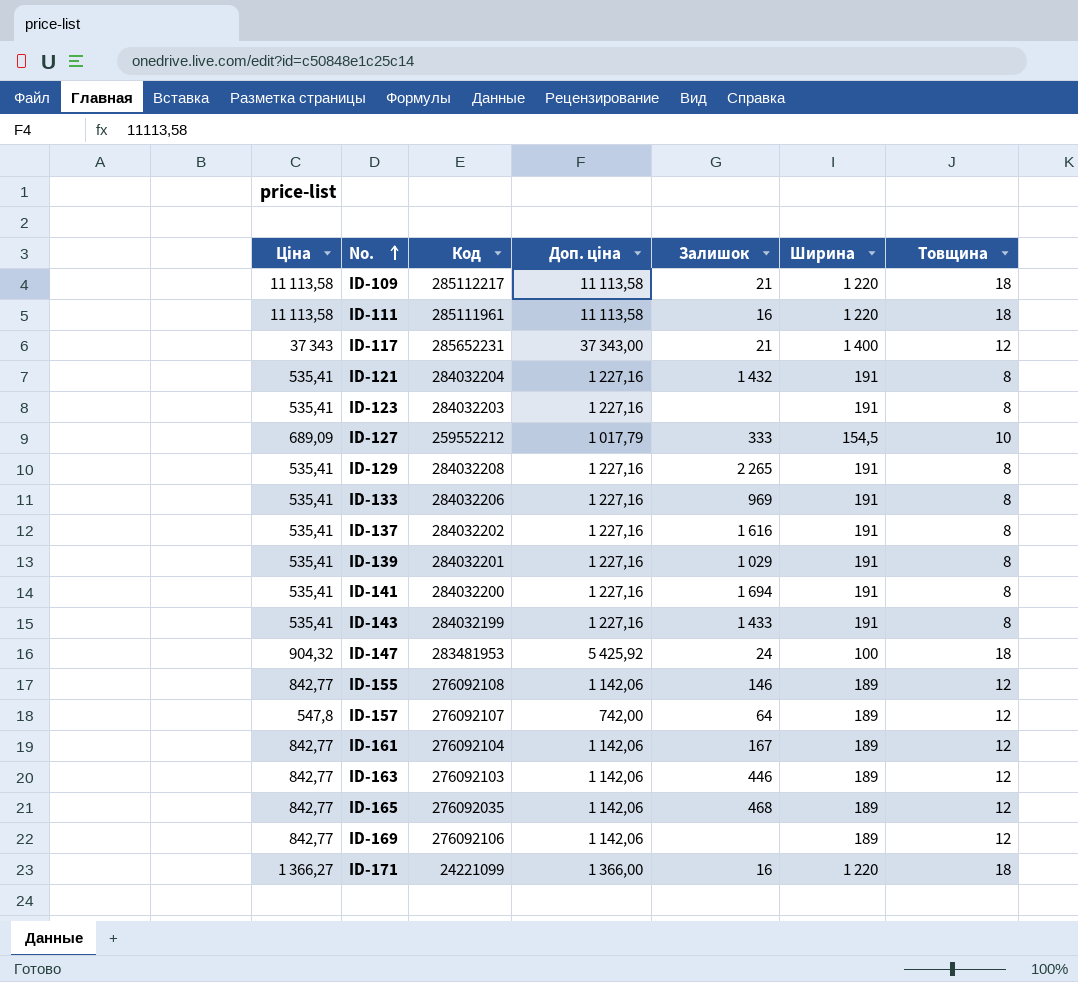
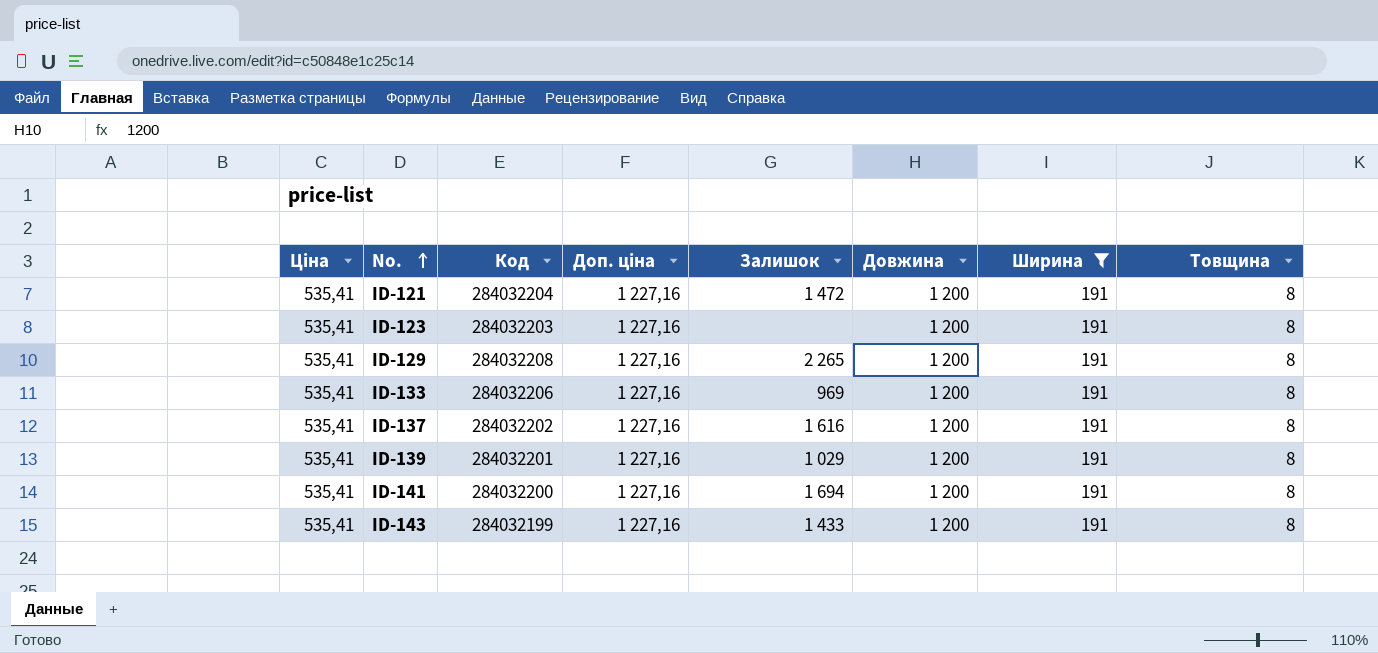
filter: none -> Ширина = 191
column Довжина | position: none -> 6
ID-121 | Залишок: 1 432 -> 1 472

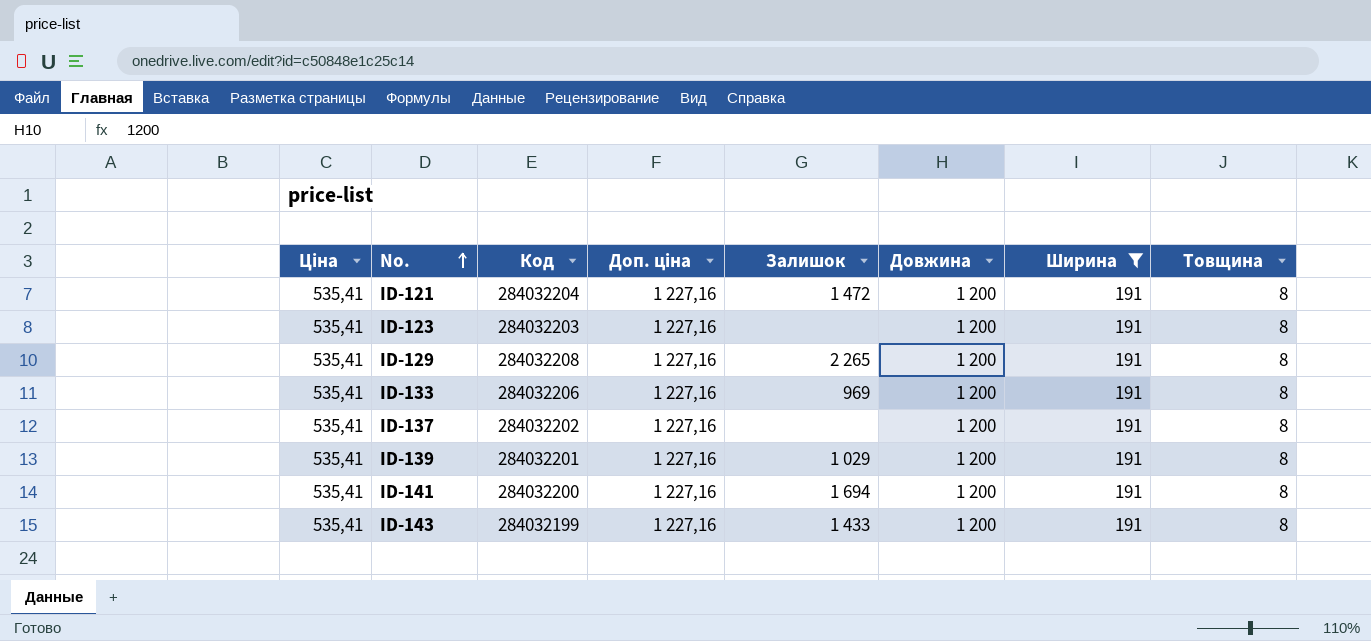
ID-137 | Залишок: 1 616 -> none

